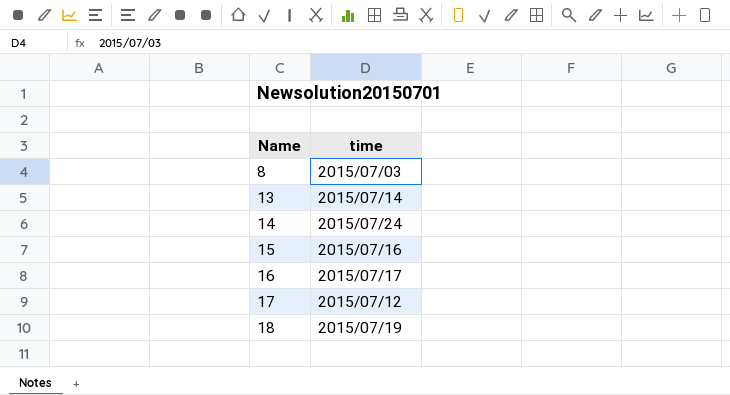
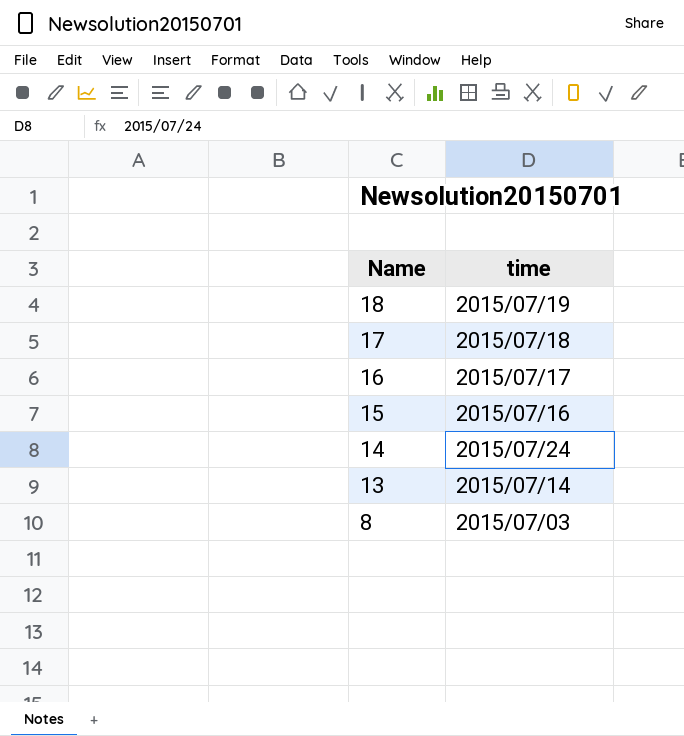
row order: Name ascending -> Name descending
17 | time: 2015/07/12 -> 2015/07/18

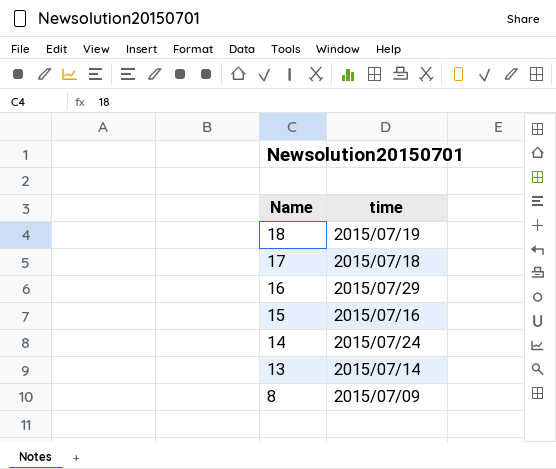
16 | time: 2015/07/17 -> 2015/07/29
8 | time: 2015/07/03 -> 2015/07/09

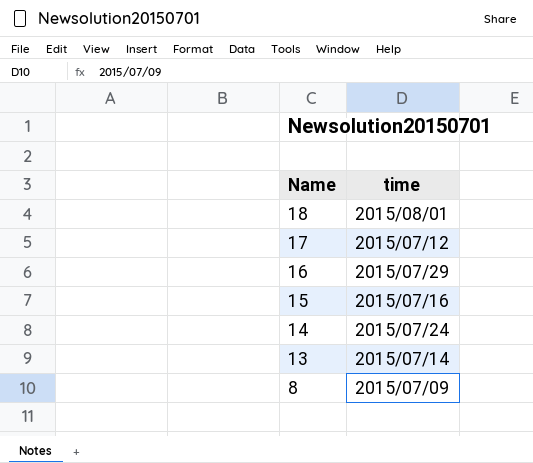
18 | time: 2015/07/19 -> 2015/08/01
17 | time: 2015/07/18 -> 2015/07/12

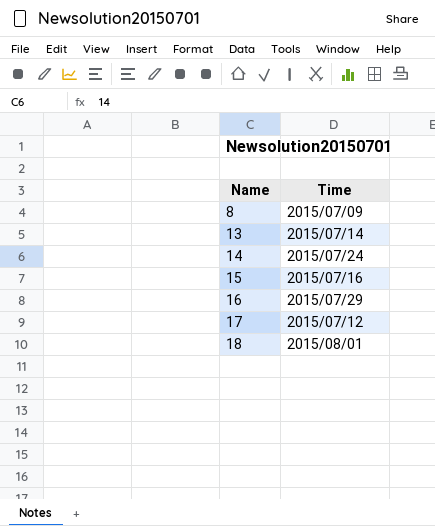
row order: Name descending -> Name ascending
column name: time -> Time

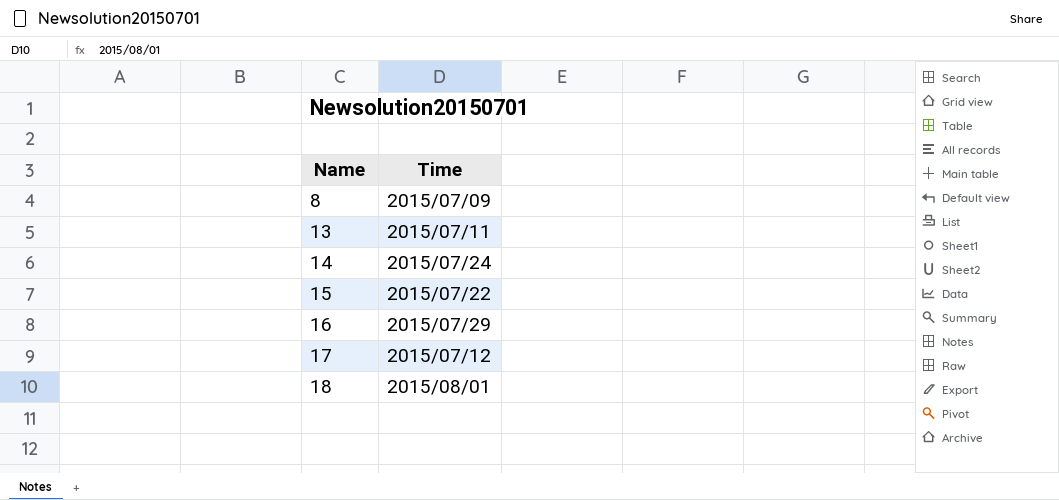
13 | Time: 2015/07/14 -> 2015/07/11
15 | Time: 2015/07/16 -> 2015/07/22

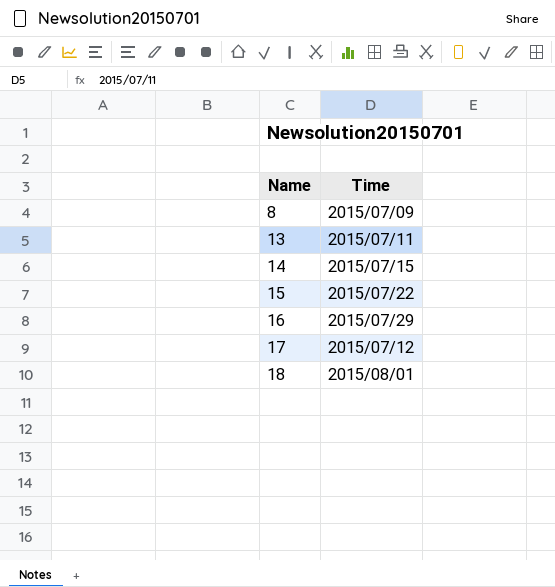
14 | Time: 2015/07/24 -> 2015/07/15

